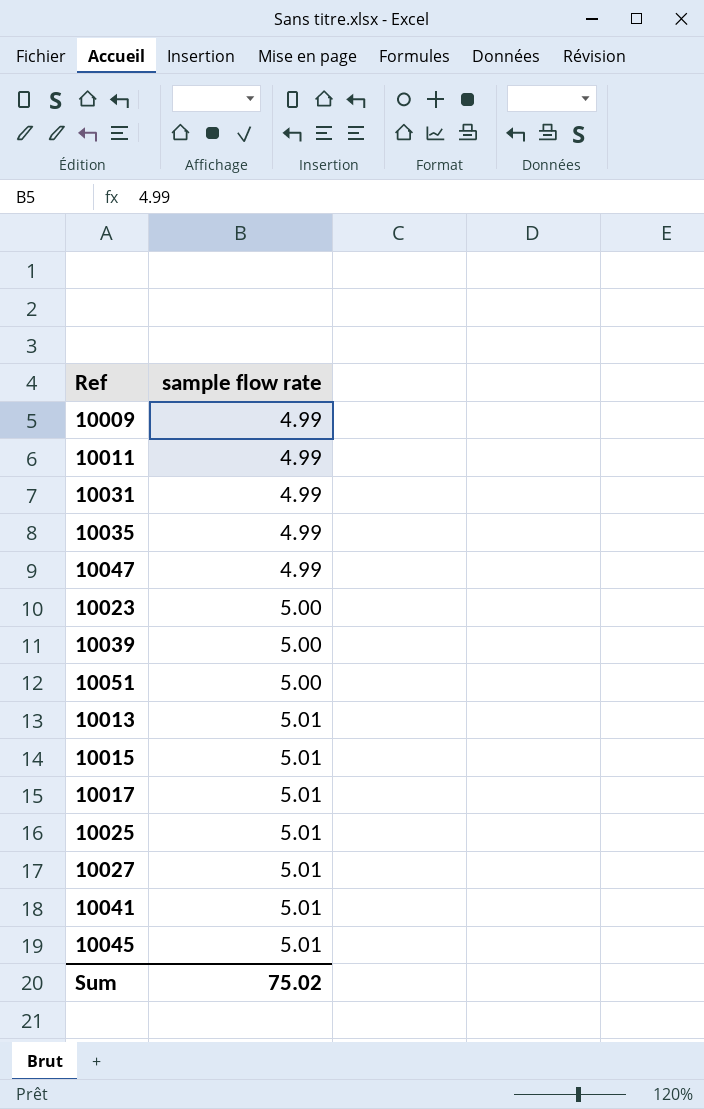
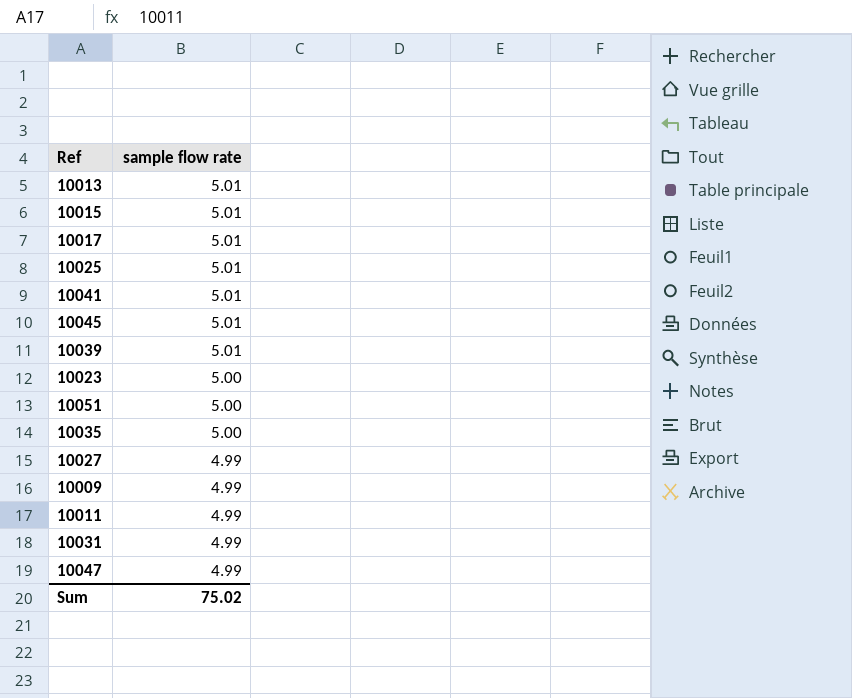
row order: sample flow rate ascending -> sample flow rate descending
10039 | sample flow rate: 5.00 -> 5.01
10035 | sample flow rate: 4.99 -> 5.00
10027 | sample flow rate: 5.01 -> 4.99

